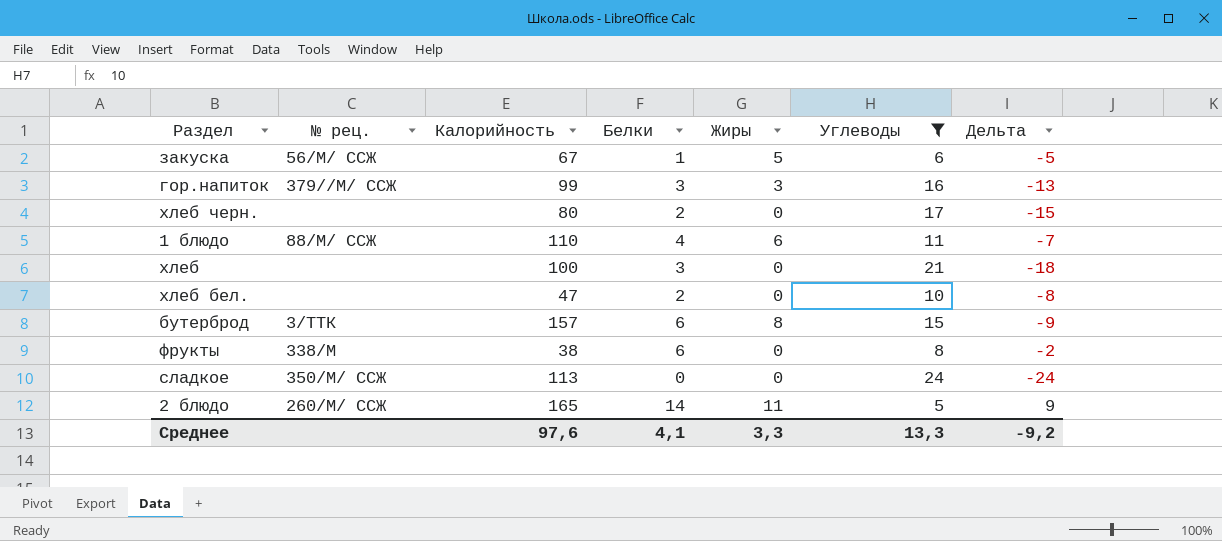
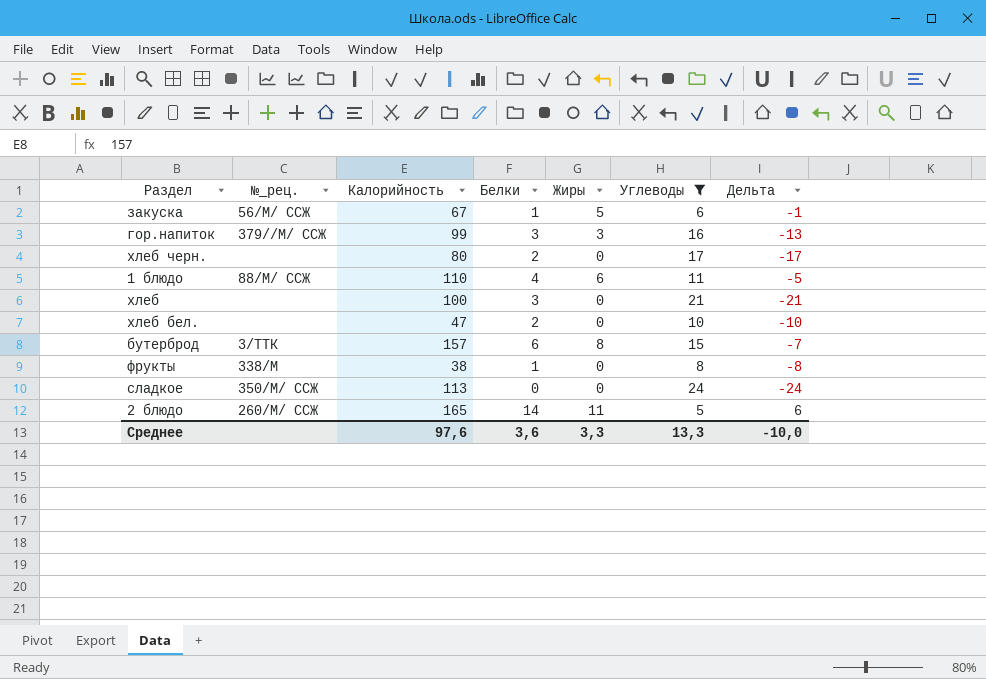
column name: № рец. -> №_рец.
column Дельта | formula: [Белки] - [Углеводы] -> [Жиры] - [Углеводы]
фрукты | Белки: 6 -> 1
Среднее | Белки: 4,1 -> 3,6
Среднее | Дельта: -9,2 -> -10,0

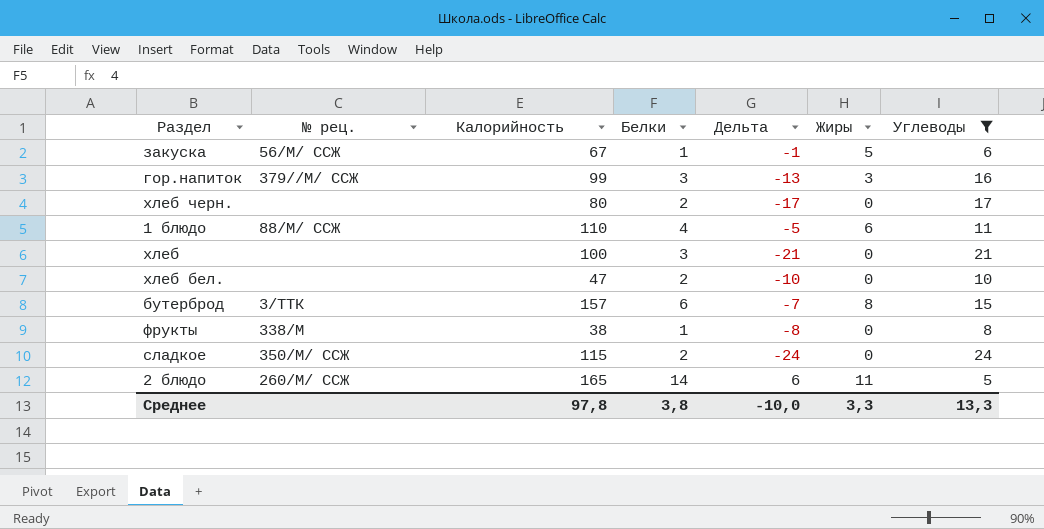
column name: №_рец. -> № рец.
column Дельта | position: 7 -> 5
сладкое | Калорийность: 113 -> 115
сладкое | Белки: 0 -> 2
Среднее | Калорийность: 97,6 -> 97,8
Среднее | Белки: 3,6 -> 3,8

